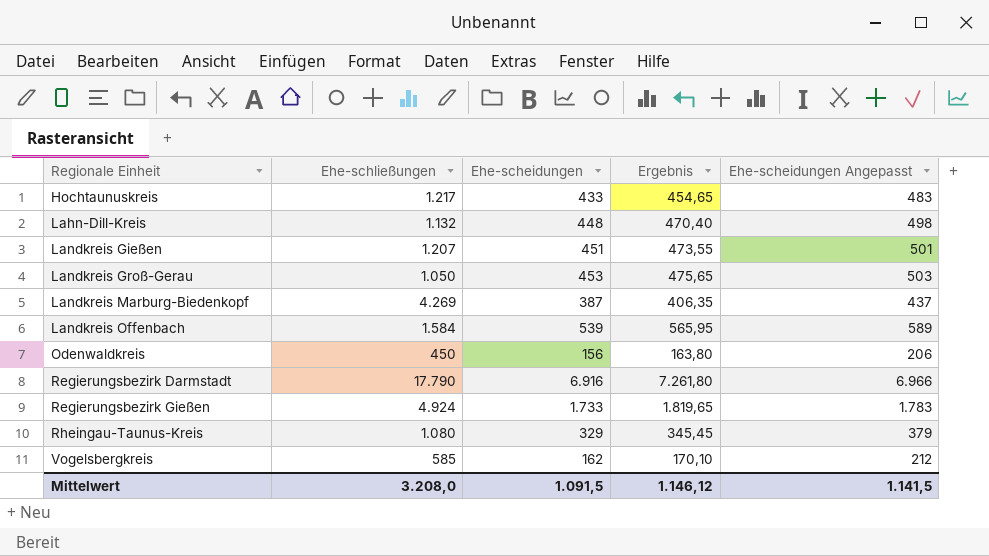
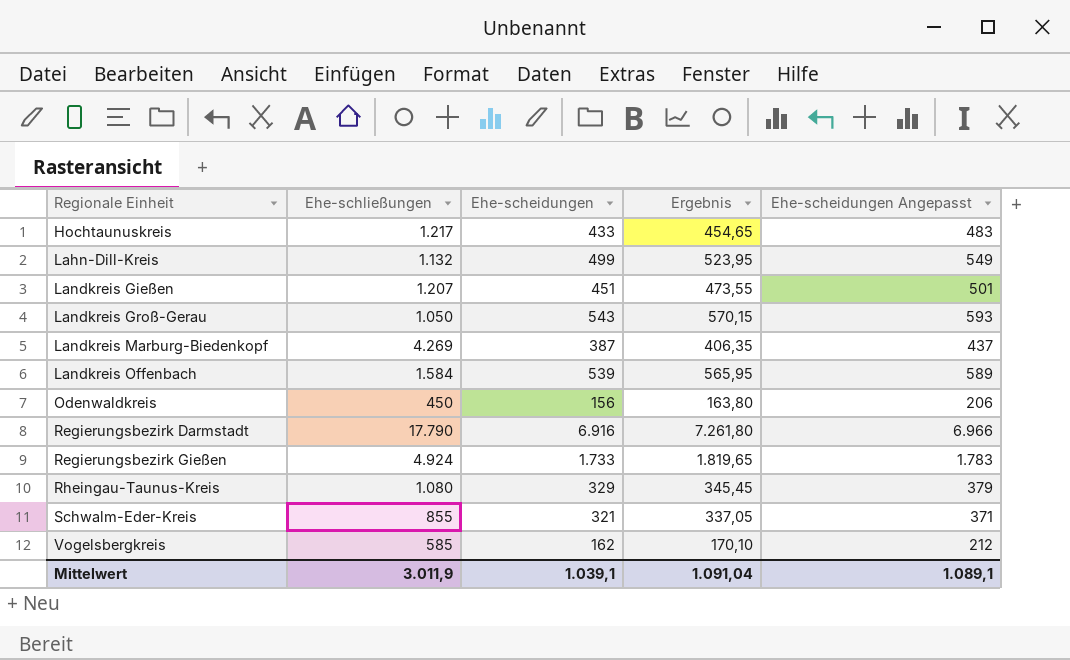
Lahn-Dill-Kreis | Ehe-scheidungen: 448 -> 499
Lahn-Dill-Kreis | Ergebnis: 470,40 -> 523,95
Lahn-Dill-Kreis | Ehe-scheidungen Angepasst: 498 -> 549
Landkreis Groß-Gerau | Ehe-scheidungen: 453 -> 543
Landkreis Groß-Gerau | Ergebnis: 475,65 -> 570,15
Landkreis Groß-Gerau | Ehe-scheidungen Angepasst: 503 -> 593
row Schwalm-Eder-Kreis: none -> 855 | 321 | 337,05 | 371
Mittelwert | Ehe-schließungen: 3.208,0 -> 3.011,9
Mittelwert | Ehe-scheidungen: 1.091,5 -> 1.039,1
Mittelwert | Ergebnis: 1.146,12 -> 1.091,04
Mittelwert | Ehe-scheidungen Angepasst: 1.141,5 -> 1.089,1

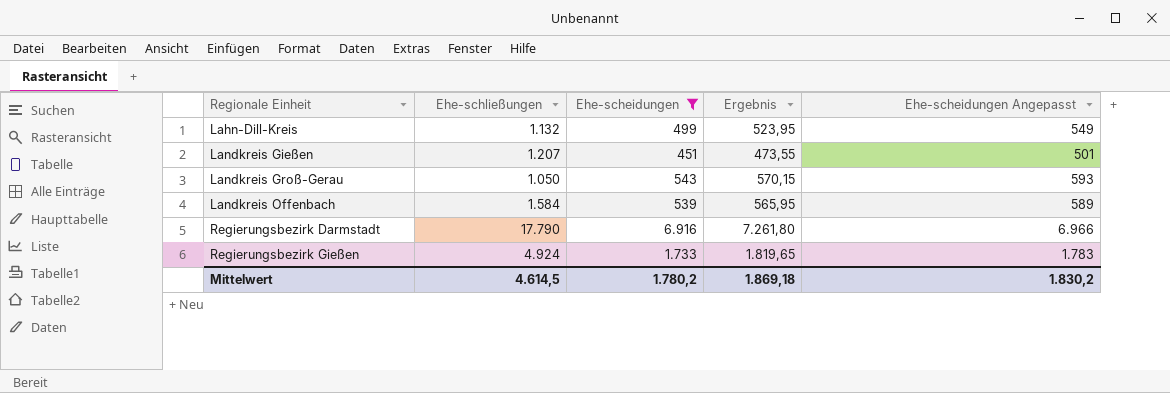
filter: none -> Ehe-scheidungen >= 451
Mittelwert | Ehe-schließungen: 3.011,9 -> 4.614,5
Mittelwert | Ehe-scheidungen: 1.039,1 -> 1.780,2
Mittelwert | Ergebnis: 1.091,04 -> 1.869,18
Mittelwert | Ehe-scheidungen Angepasst: 1.089,1 -> 1.830,2

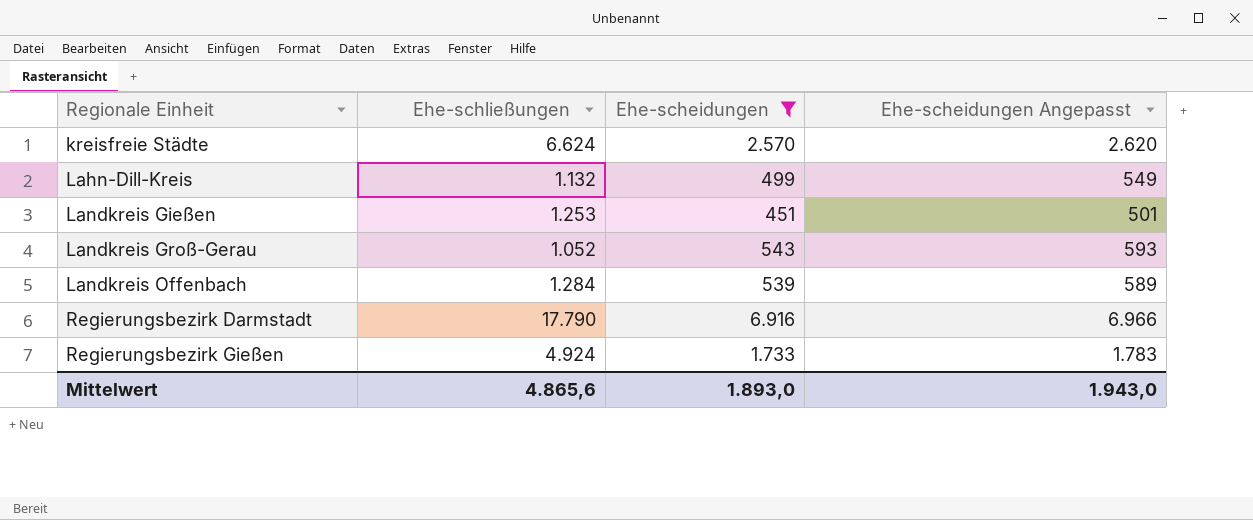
column Ergebnis | formula: [Ehe-scheidungen] * 1,05 -> none
row kreisfreie Städte: none -> 6.624 | 2.570 | 2.620
Landkreis Gießen | Ehe-schließungen: 1.207 -> 1.253
Landkreis Groß-Gerau | Ehe-schließungen: 1.050 -> 1.052
Landkreis Offenbach | Ehe-schließungen: 1.584 -> 1.284
Mittelwert | Ehe-schließungen: 4.614,5 -> 4.865,6
Mittelwert | Ehe-scheidungen: 1.780,2 -> 1.893,0
Mittelwert | Ehe-scheidungen Angepasst: 1.830,2 -> 1.943,0

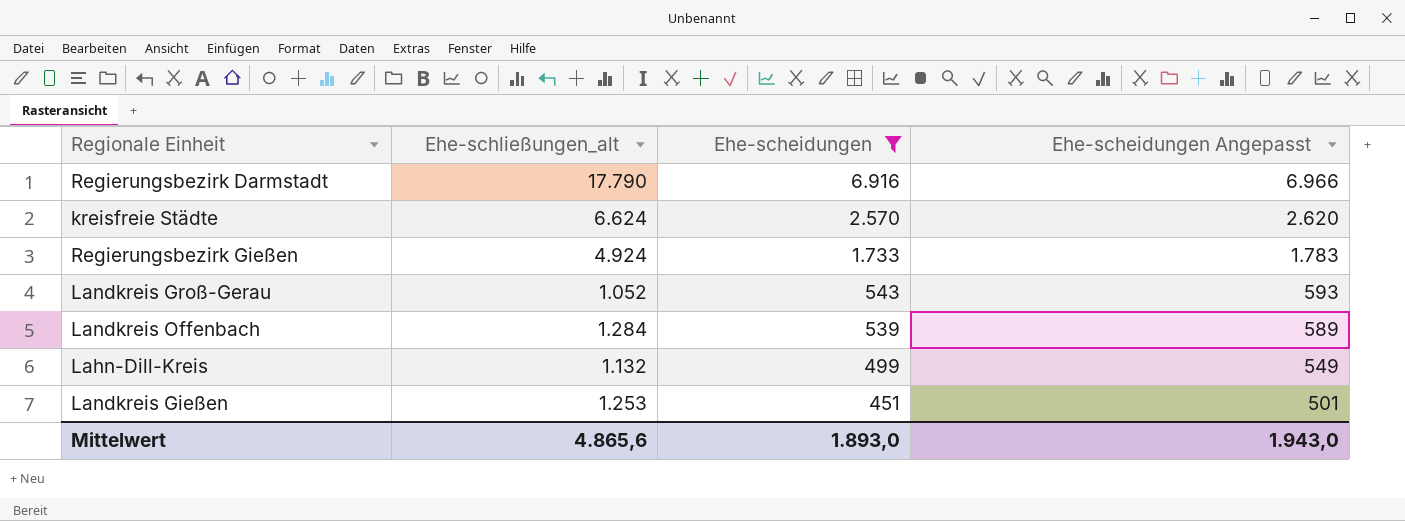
row order: Regionale Einheit ascending -> Ehe-scheidungen descending
column name: Ehe-schließungen -> Ehe-schließungen_alt

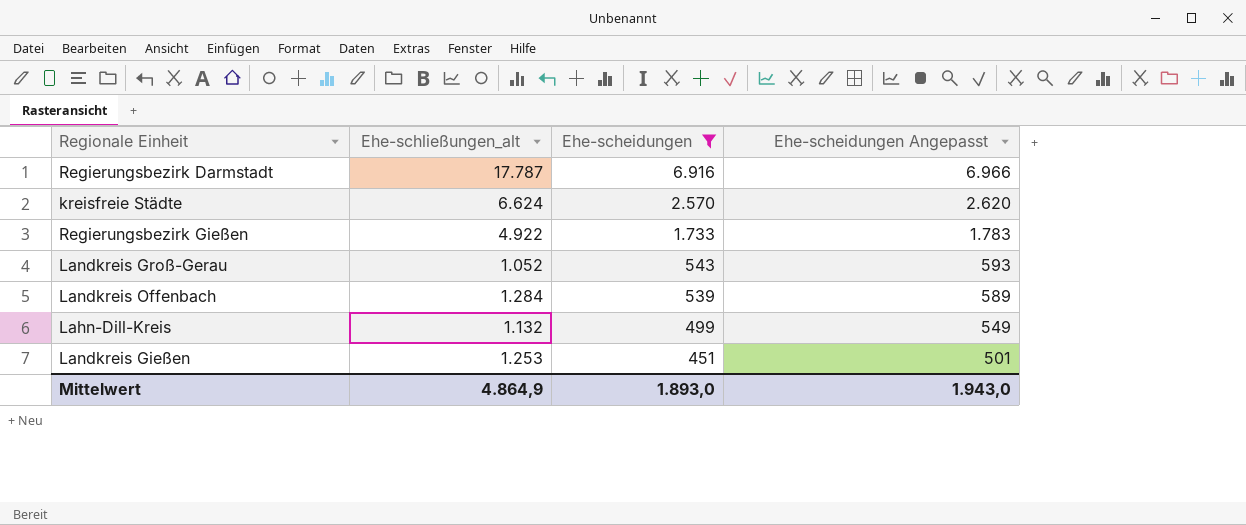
Regierungsbezirk Darmstadt | Ehe-schließungen_alt: 17.790 -> 17.787
Regierungsbezirk Gießen | Ehe-schließungen_alt: 4.924 -> 4.922
Mittelwert | Ehe-schließungen_alt: 4.865,6 -> 4.864,9

